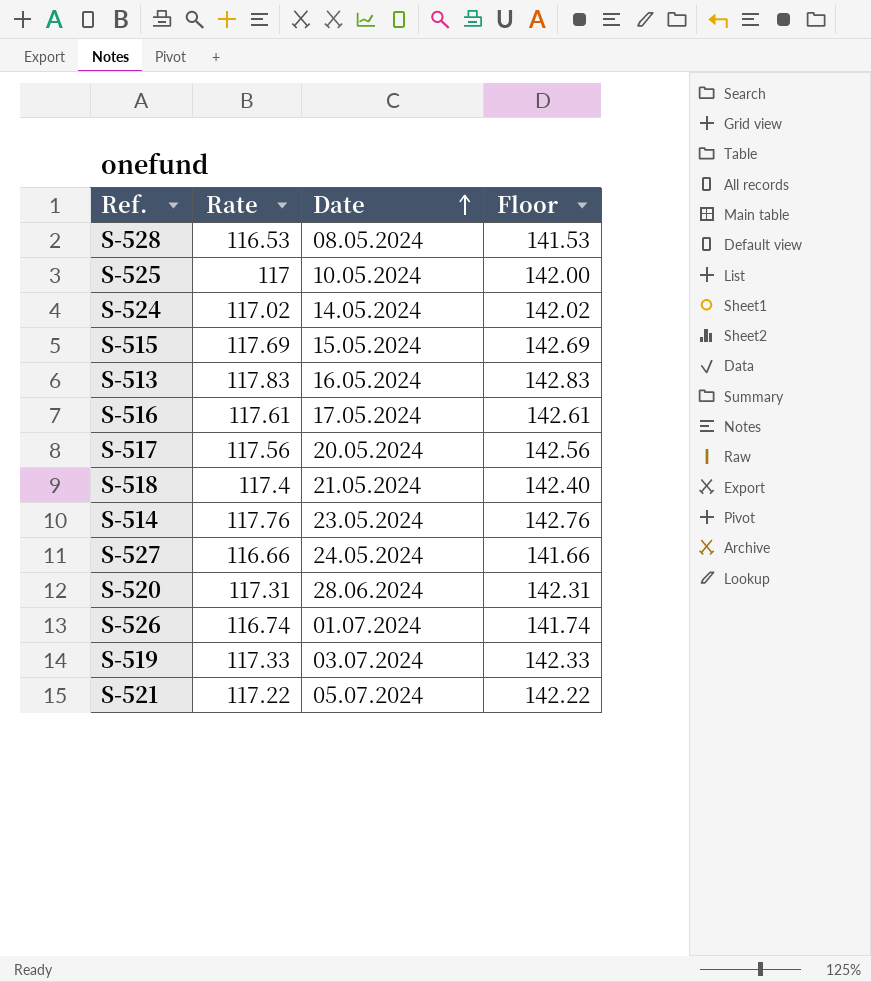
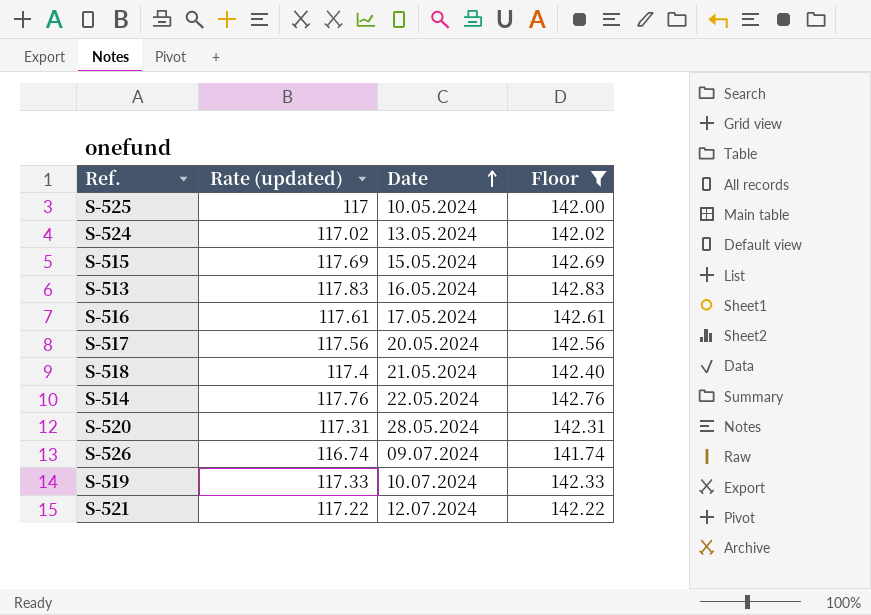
filter: none -> Floor >= 141.74
column name: Rate -> Rate (updated)
S-524 | Date: 14.05.2024 -> 13.05.2024
S-514 | Date: 23.05.2024 -> 22.05.2024
S-520 | Date: 28.06.2024 -> 28.05.2024
S-526 | Date: 01.07.2024 -> 09.07.2024
S-519 | Date: 03.07.2024 -> 10.07.2024
S-521 | Date: 05.07.2024 -> 12.07.2024

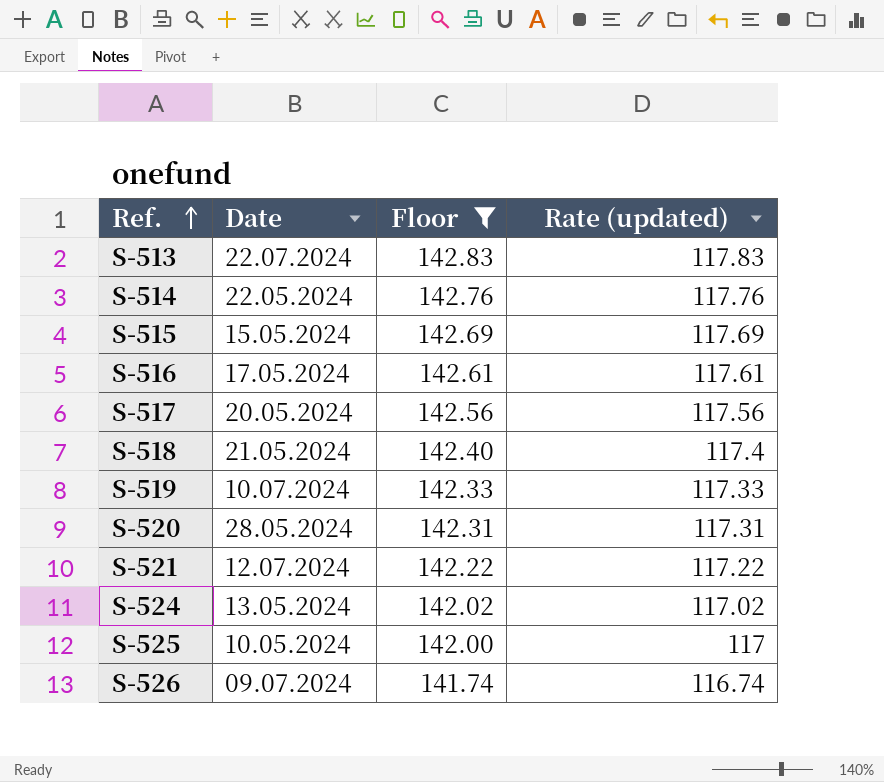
row order: Date ascending -> Ref. ascending
column Rate (updated) | position: 2 -> 4
S-513 | Date: 16.05.2024 -> 22.07.2024

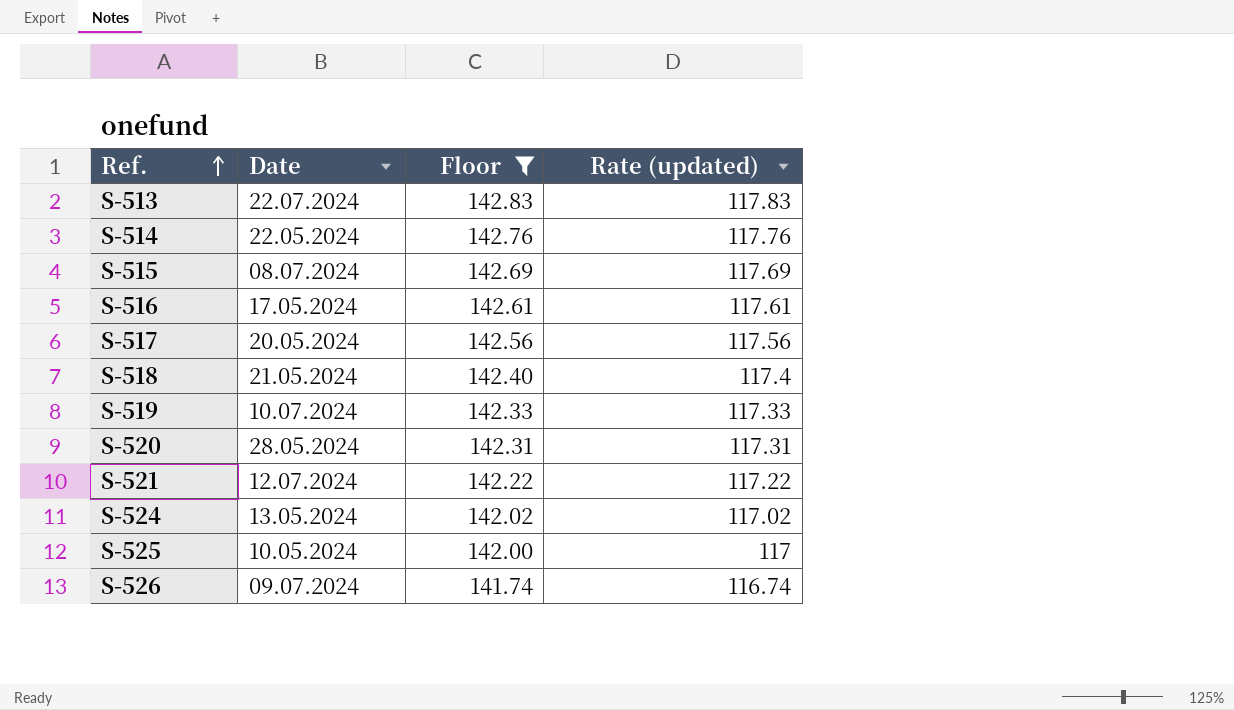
S-515 | Date: 15.05.2024 -> 08.07.2024

